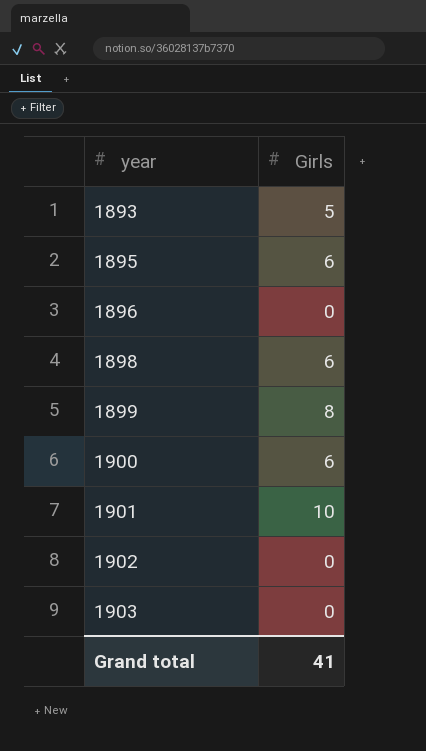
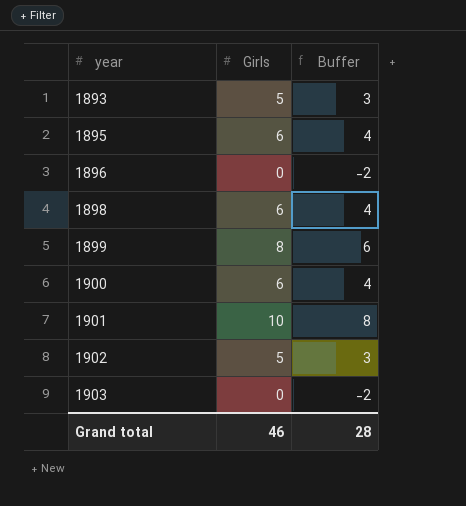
column Buffer | formula: none -> [Girls] - 2
1902 | Girls: 0 -> 5
Grand total | Girls: 41 -> 46

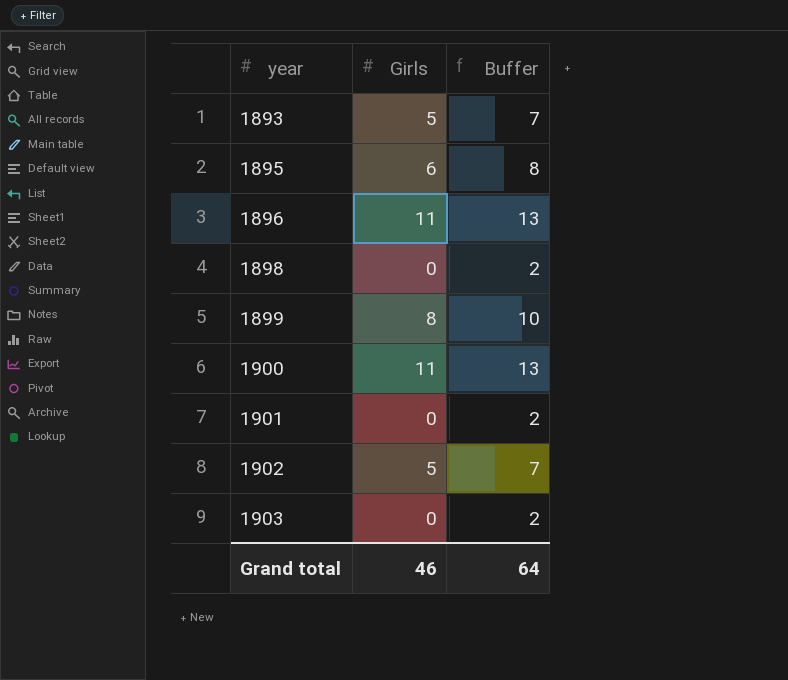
column Buffer | formula: [Girls] - 2 -> [Girls] + 2
1896 | Girls: 0 -> 11
1898 | Girls: 6 -> 0
1900 | Girls: 6 -> 11
1901 | Girls: 10 -> 0
Grand total | Buffer: 28 -> 64

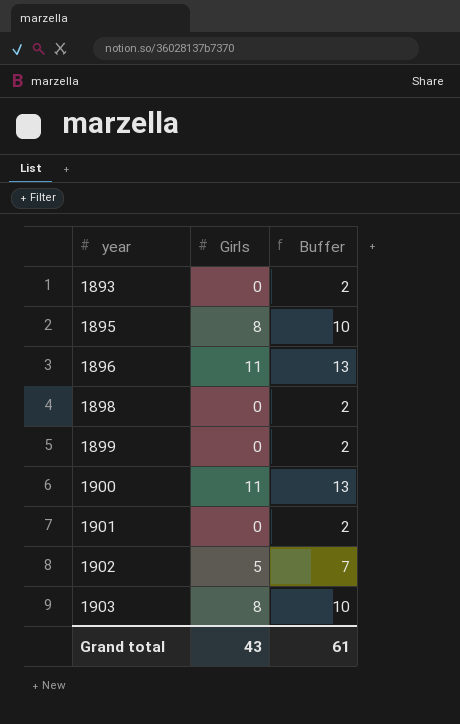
1893 | Girls: 5 -> 0
1893 | Buffer: 7 -> 2
1895 | Girls: 6 -> 8
1895 | Buffer: 8 -> 10
1899 | Girls: 8 -> 0
1899 | Buffer: 10 -> 2
1903 | Girls: 0 -> 8
1903 | Buffer: 2 -> 10
Grand total | Girls: 46 -> 43
Grand total | Buffer: 64 -> 61

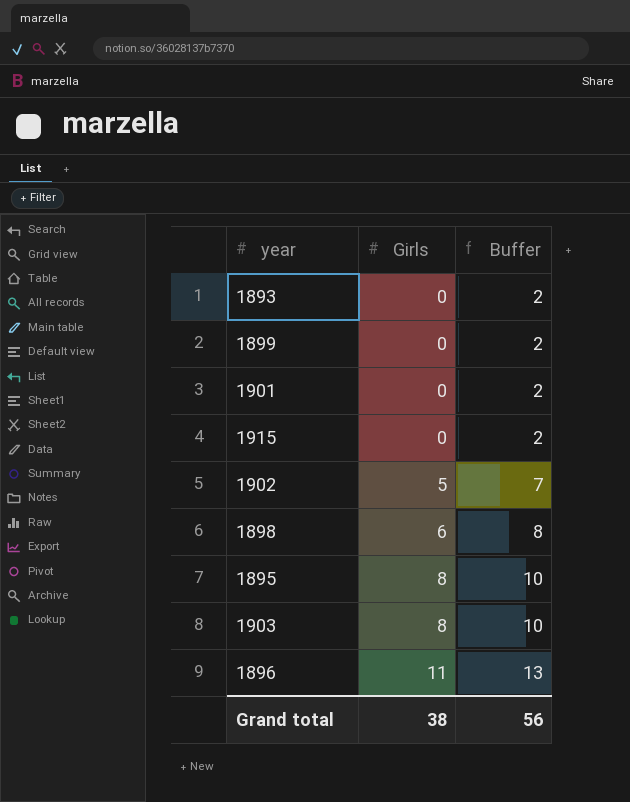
row order: year ascending -> Girls ascending
row 1900: 11 | 13 -> none
row 1915: none -> 0 | 2
1898 | Girls: 0 -> 6
1898 | Buffer: 2 -> 8
Grand total | Girls: 43 -> 38
Grand total | Buffer: 61 -> 56

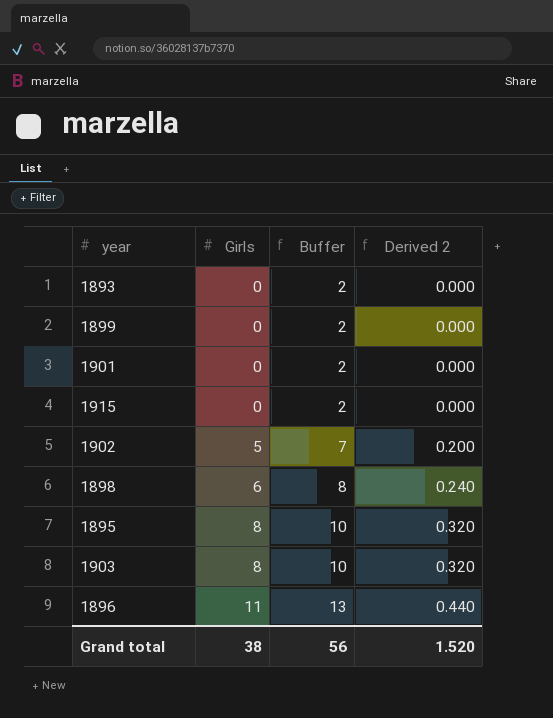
column Derived 2 | formula: none -> [Girls] * 0.04

